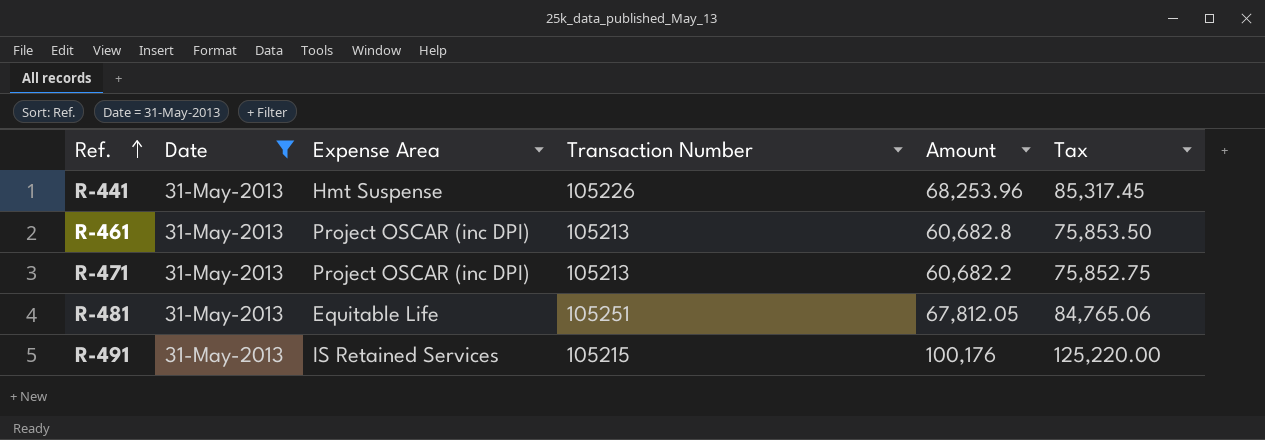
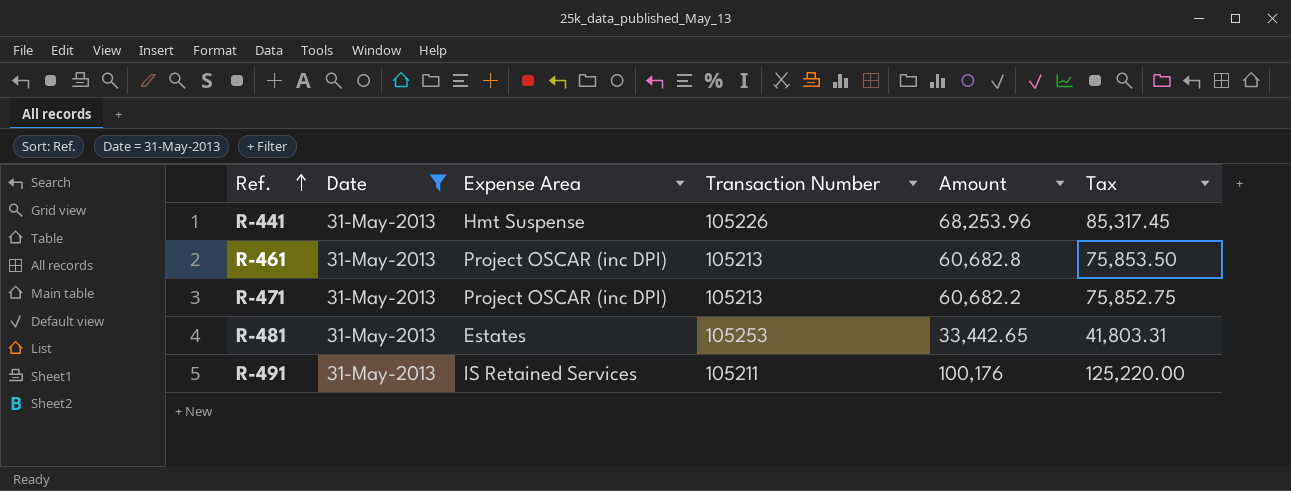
R-481 | Expense Area: Equitable Life -> Estates
R-481 | Transaction Number: 105251 -> 105253
R-481 | Amount: 67,812.05 -> 33,442.65
R-481 | Tax: 84,765.06 -> 41,803.31
R-491 | Transaction Number: 105215 -> 105211

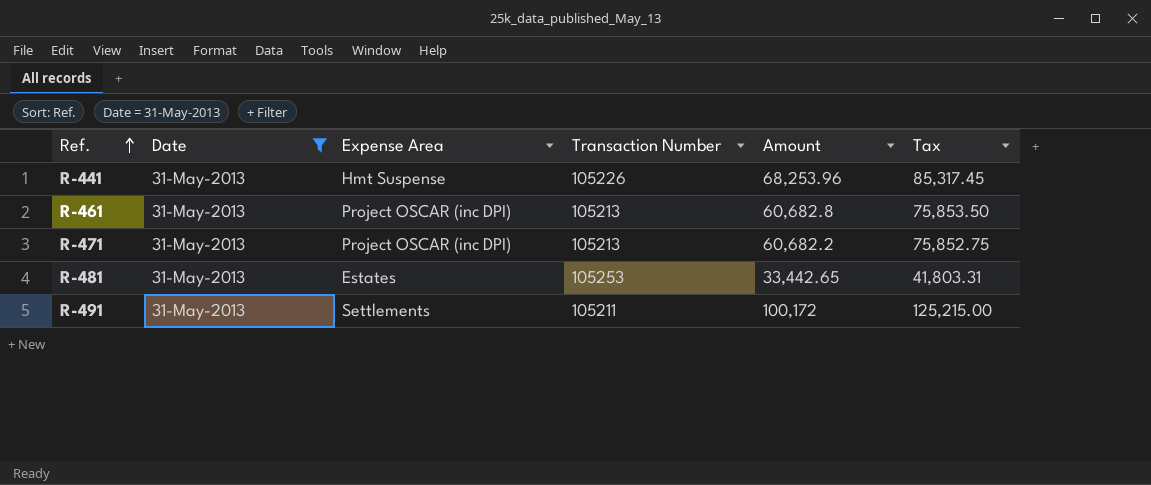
R-491 | Expense Area: IS Retained Services -> Settlements
R-491 | Amount: 100,176 -> 100,172
R-491 | Tax: 125,220.00 -> 125,215.00

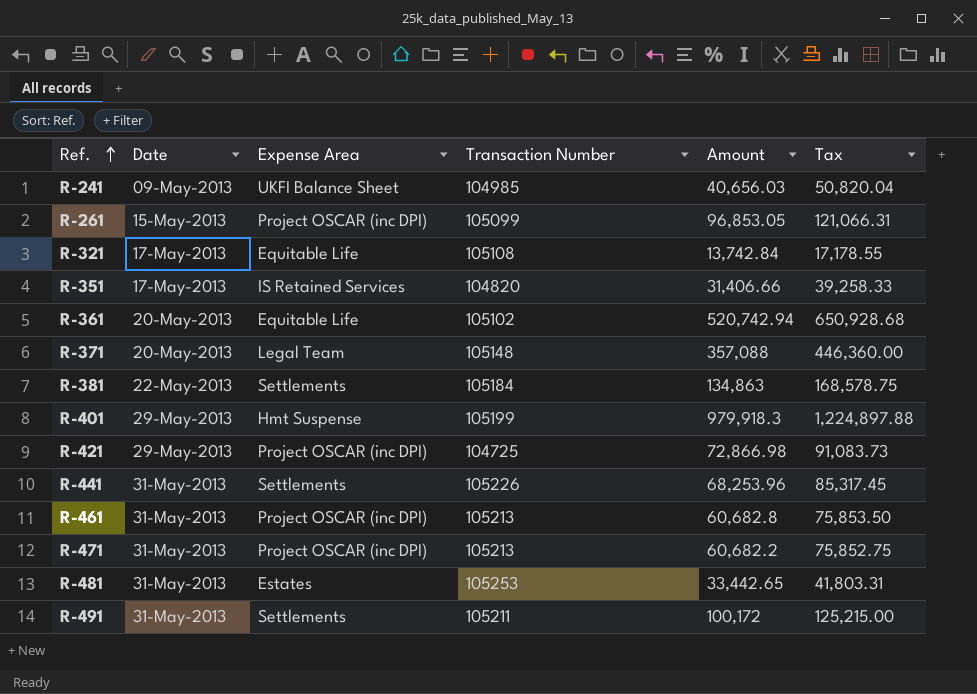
filter: Date = 31-May-2013 -> none
R-441 | Expense Area: Hmt Suspense -> Settlements

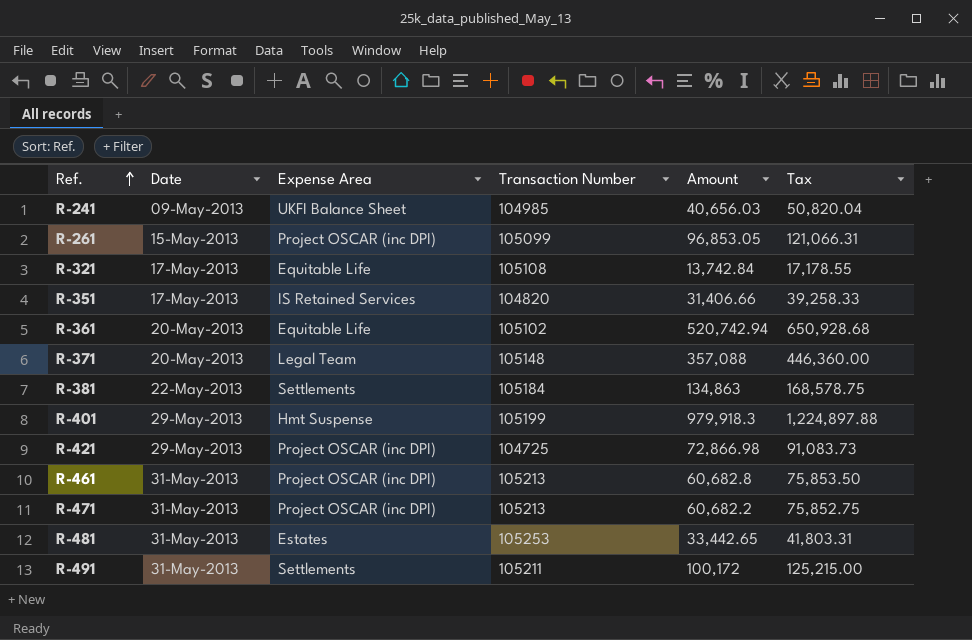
row R-441: 31-May-2013 | Settlements | 105226 | 68,253.96 | 85,317.45 -> none

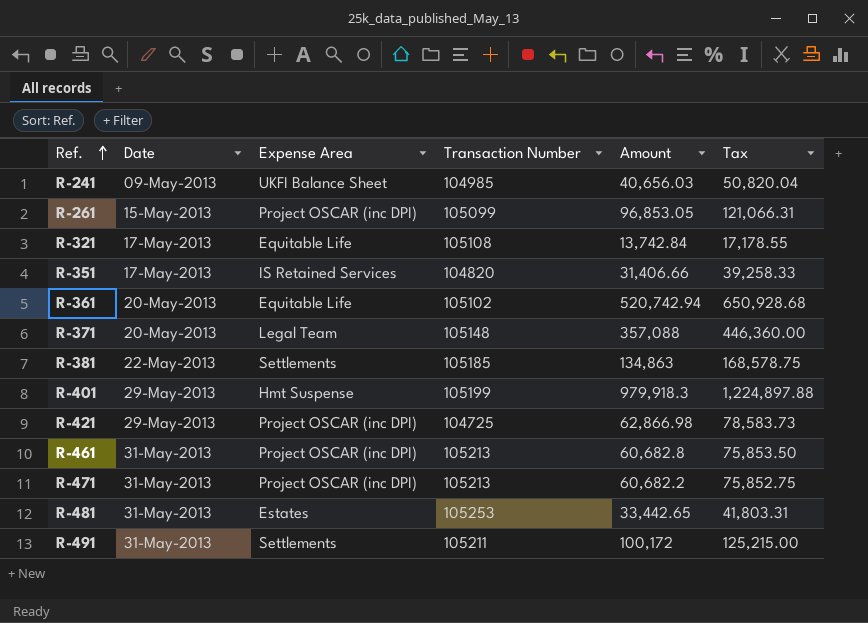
R-381 | Transaction Number: 105184 -> 105185
R-421 | Amount: 72,866.98 -> 62,866.98
R-421 | Tax: 91,083.73 -> 78,583.73

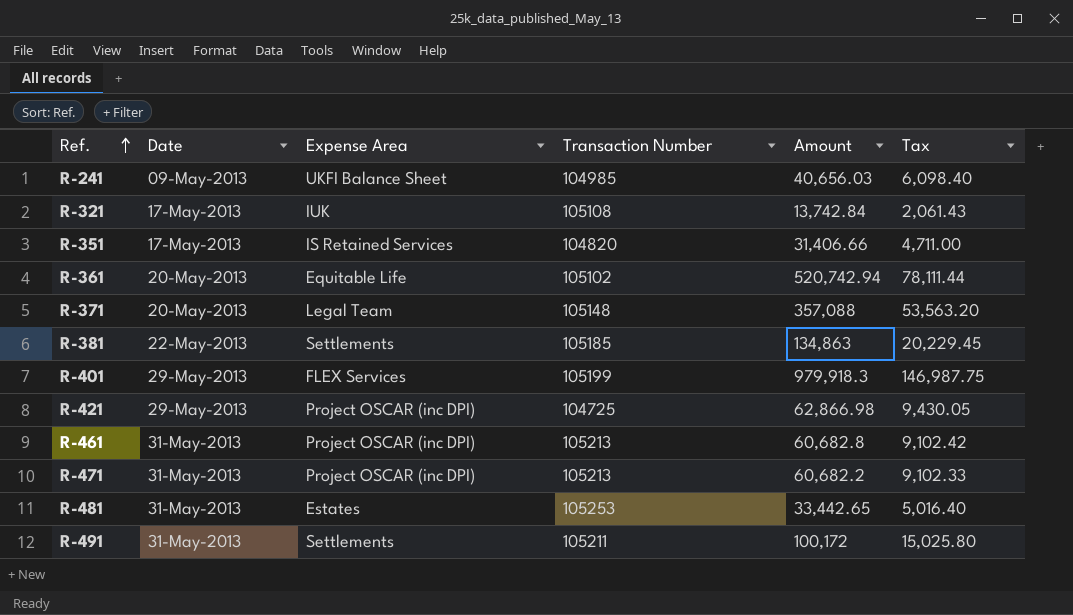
column Tax | formula: [Amount] * 1.25 -> [Amount] * 0.15
row R-261: 15-May-2013 | Project OSCAR (inc DPI) | 105099 | 96,853.05 | 121,066.31 -> none
R-321 | Expense Area: Equitable Life -> IUK
R-401 | Expense Area: Hmt Suspense -> FLEX Services

